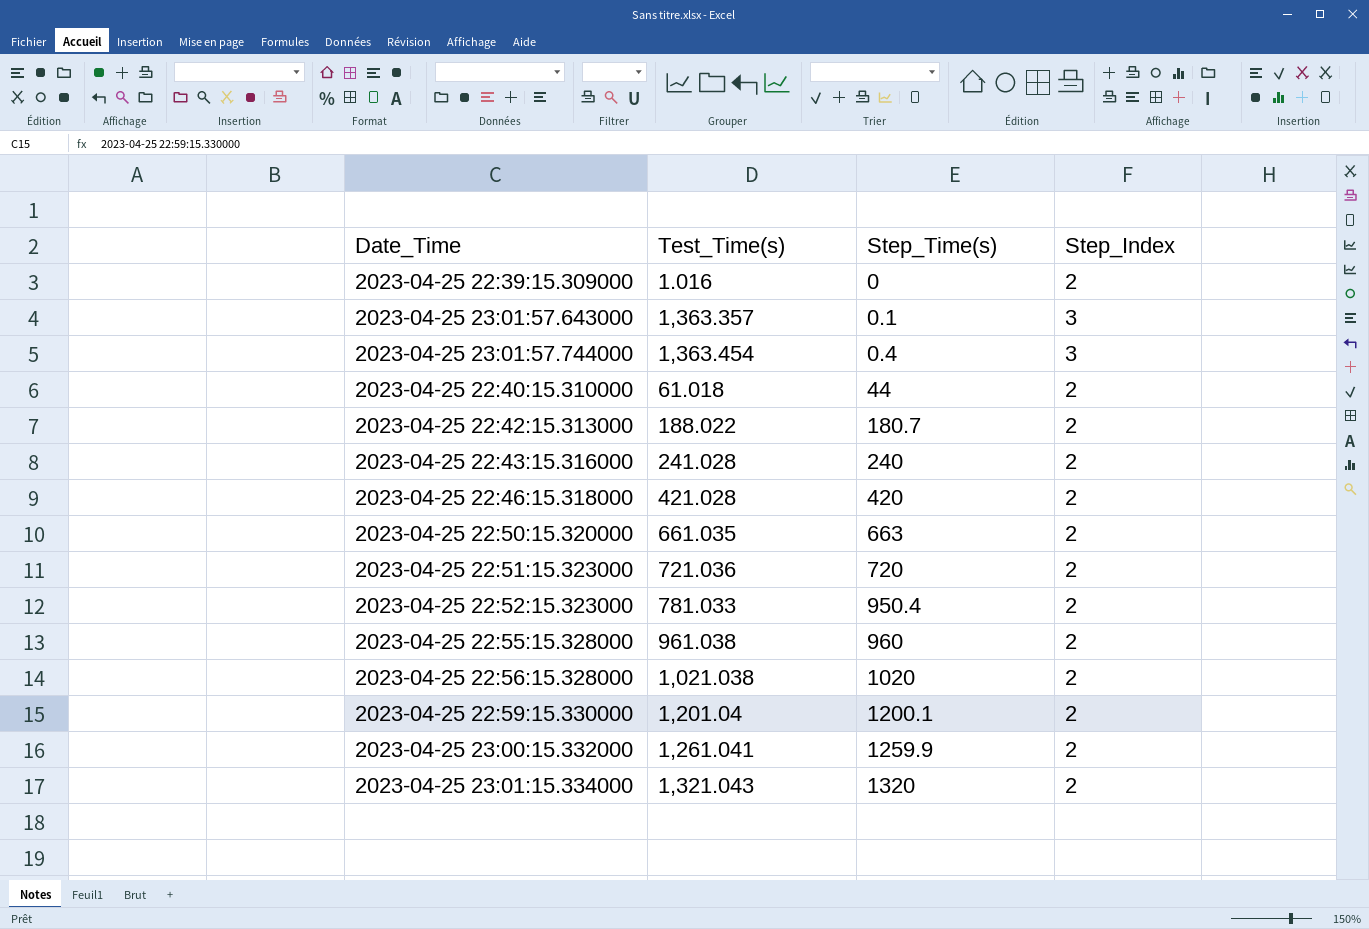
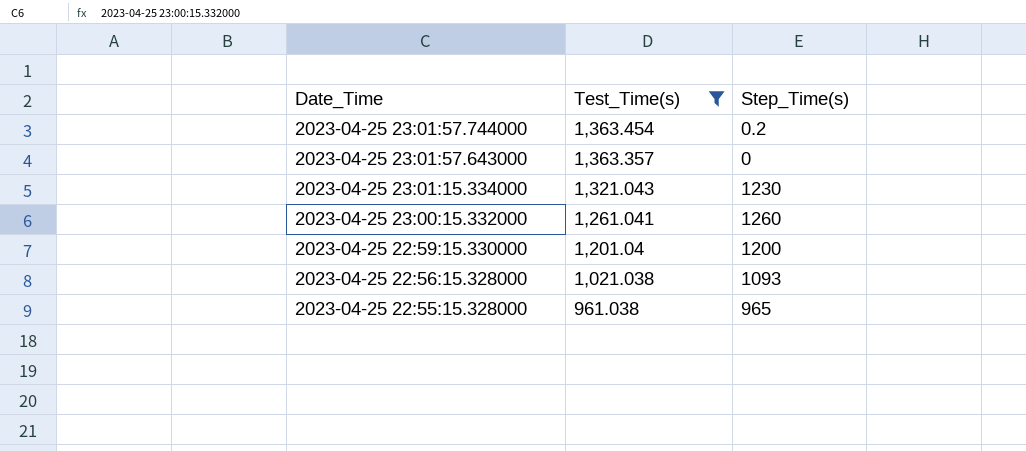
filter: none -> Test_Time(s) >= 961.038
row order: Step_Time(s) ascending -> Date_Time descending
column Step_Index | position: 4 -> none
2023-04-25 23:01:57.744000 | Step_Time(s): 0.4 -> 0.2
2023-04-25 23:01:57.643000 | Step_Time(s): 0.1 -> 0
2023-04-25 23:01:15.334000 | Step_Time(s): 1320 -> 1230
2023-04-25 23:00:15.332000 | Step_Time(s): 1259.9 -> 1260
2023-04-25 22:59:15.330000 | Step_Time(s): 1200.1 -> 1200
2023-04-25 22:56:15.328000 | Step_Time(s): 1020 -> 1093
2023-04-25 22:55:15.328000 | Step_Time(s): 960 -> 965

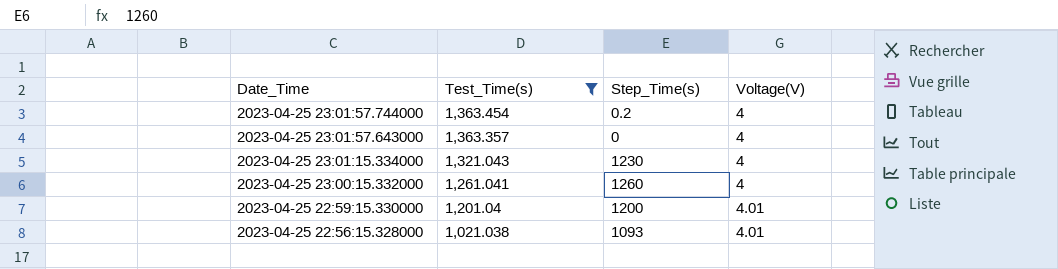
column Voltage(V) | position: none -> 4
row 2023-04-25 22:55:15.328000: 961.038 | 965 -> none

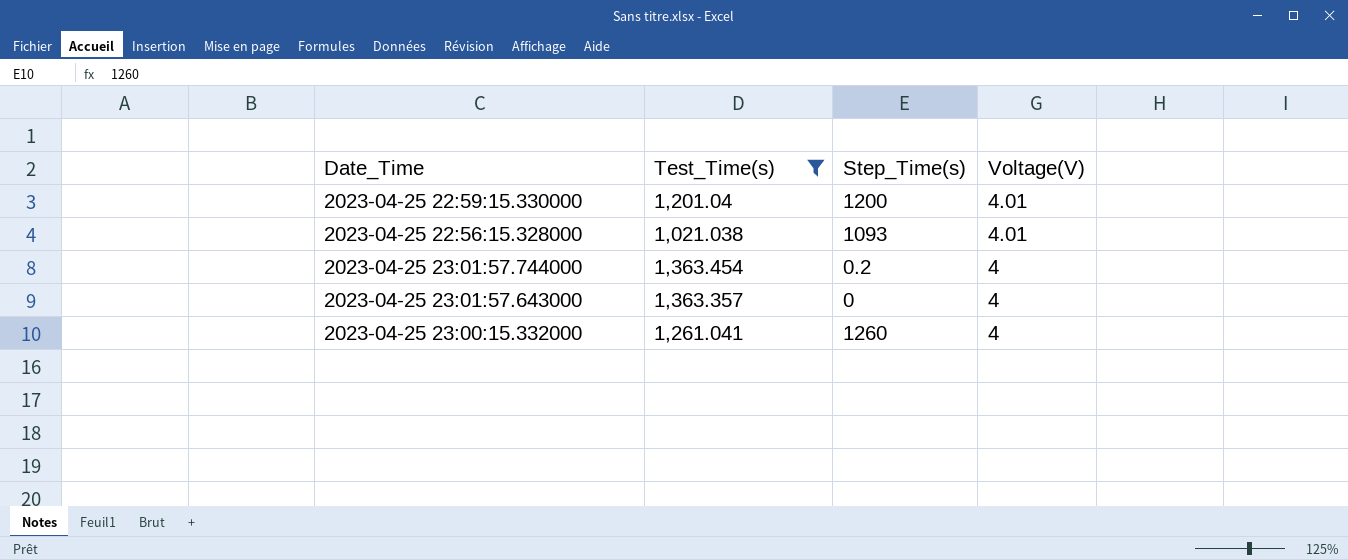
row order: Date_Time descending -> Voltage(V) descending
row 2023-04-25 23:01:15.334000: 1,321.043 | 1230 | 4 -> none

